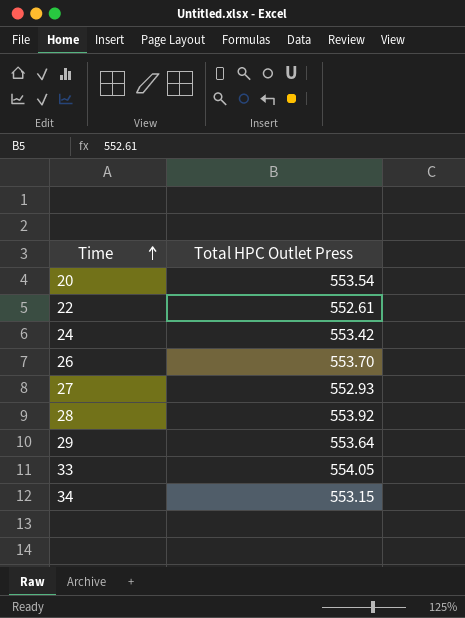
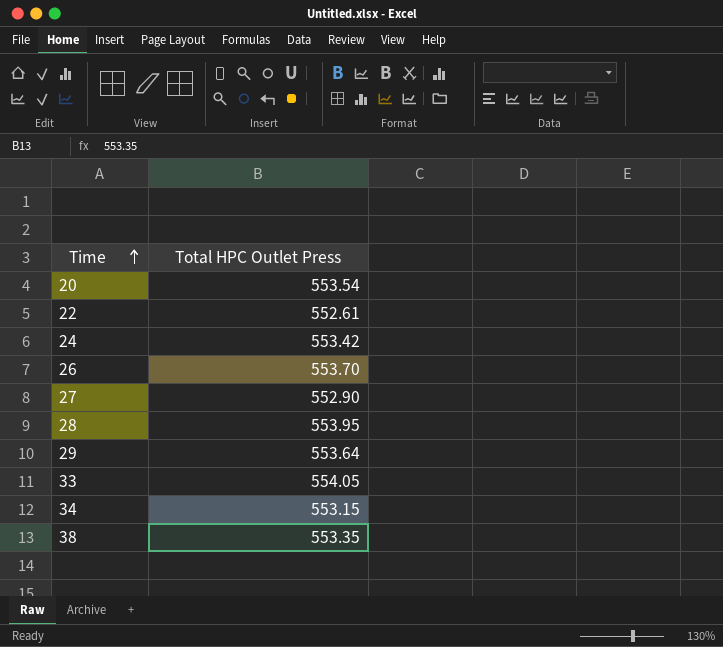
27 | Total HPC Outlet Press: 552.93 -> 552.90
28 | Total HPC Outlet Press: 553.92 -> 553.95
row 38: none -> 553.35

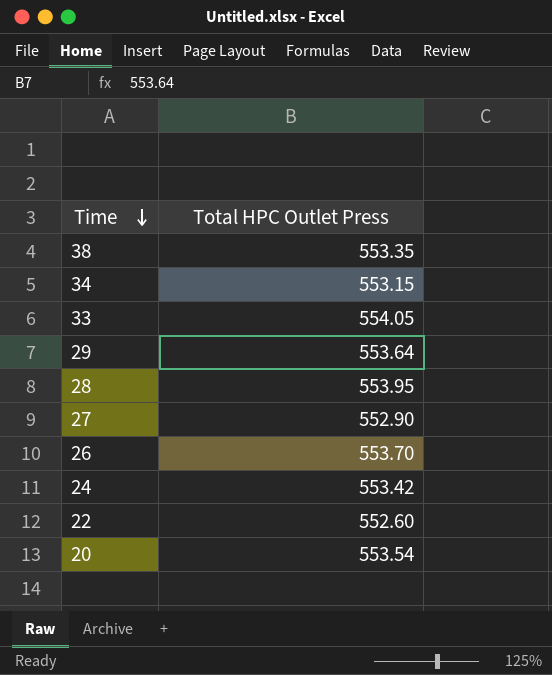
row order: Time ascending -> Time descending
22 | Total HPC Outlet Press: 552.61 -> 552.60

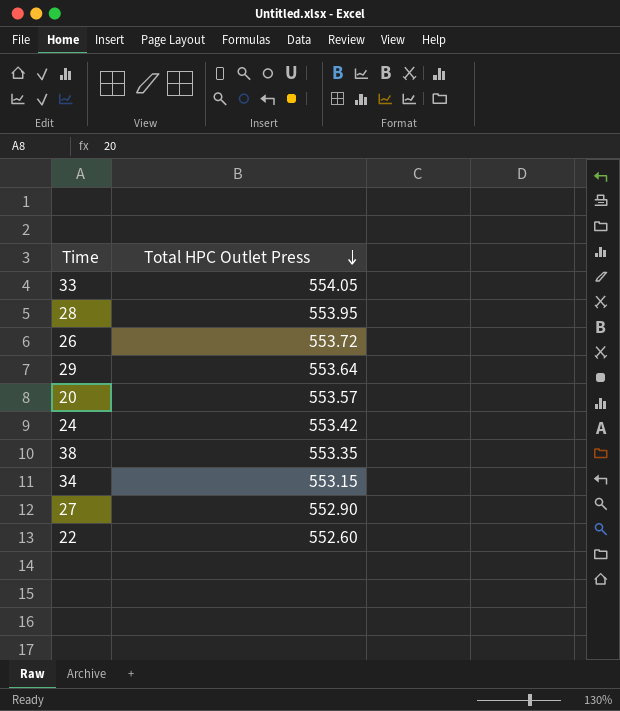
row order: Time descending -> Total HPC Outlet Press descending
26 | Total HPC Outlet Press: 553.70 -> 553.72
20 | Total HPC Outlet Press: 553.54 -> 553.57

